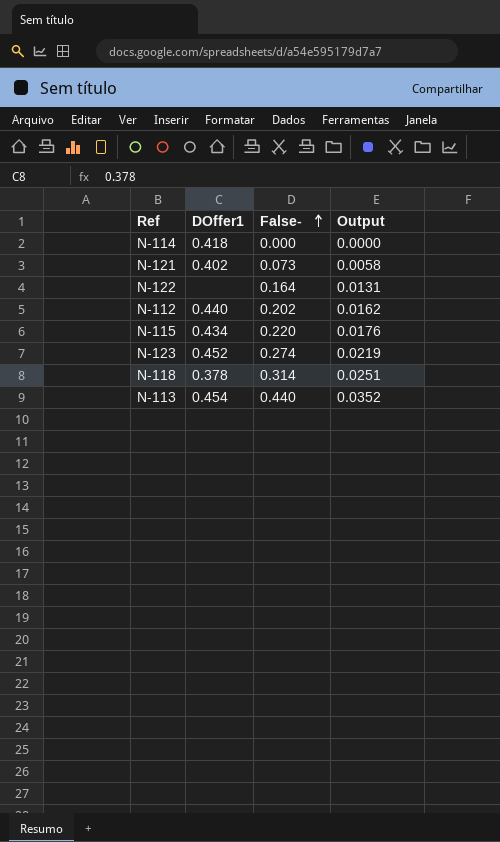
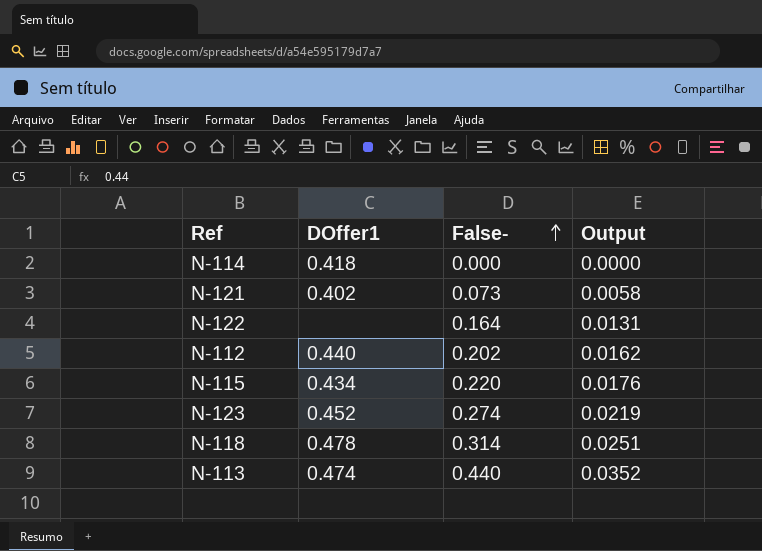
N-118 | DOffer1: 0.378 -> 0.478
N-113 | DOffer1: 0.454 -> 0.474

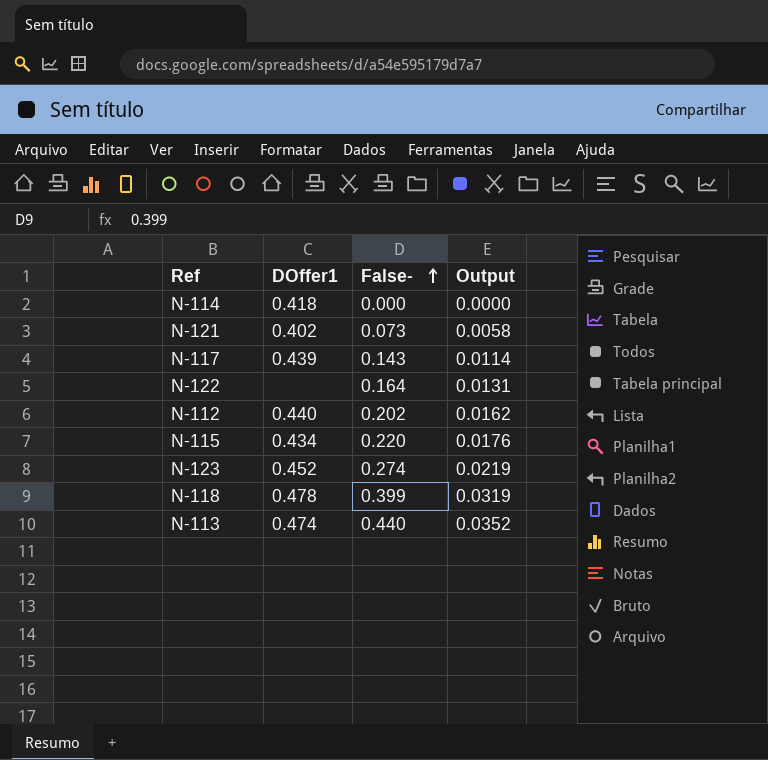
row N-117: none -> 0.439 | 0.143 | 0.0114
N-118 | False-: 0.314 -> 0.399
N-118 | Output: 0.0251 -> 0.0319

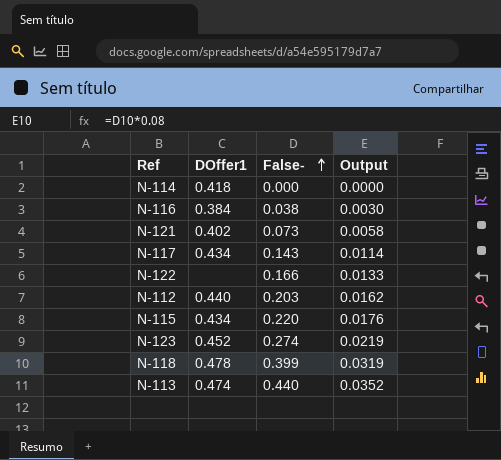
row N-116: none -> 0.384 | 0.038 | 0.0030
N-117 | DOffer1: 0.439 -> 0.434
N-122 | False-: 0.164 -> 0.166
N-122 | Output: 0.0131 -> 0.0133
N-112 | False-: 0.202 -> 0.203

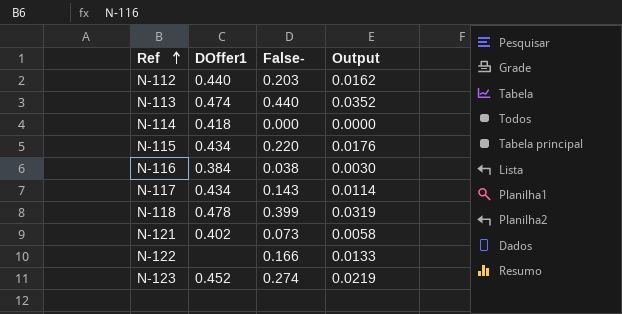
row order: False- ascending -> Ref ascending

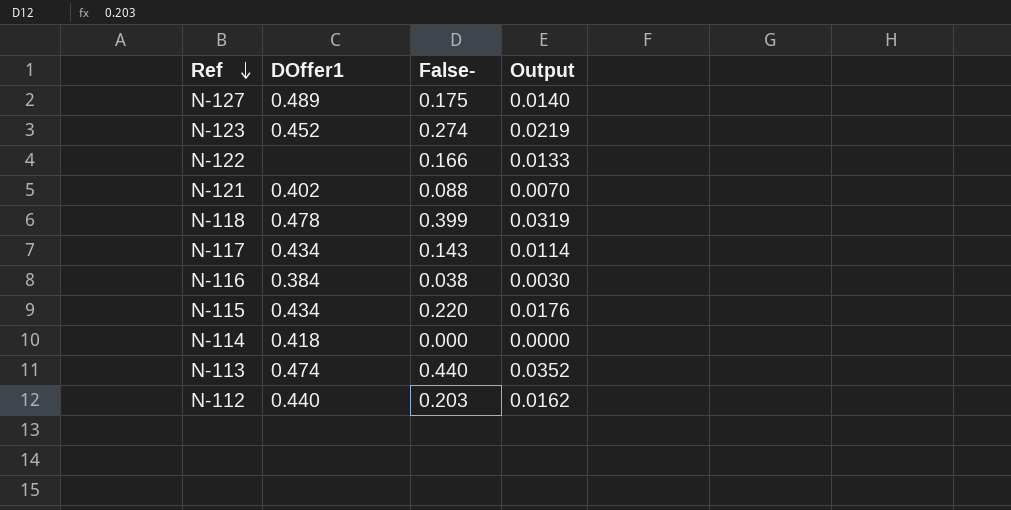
row order: Ref ascending -> Ref descending
row N-127: none -> 0.489 | 0.175 | 0.0140
N-121 | False-: 0.073 -> 0.088
N-121 | Output: 0.0058 -> 0.0070

